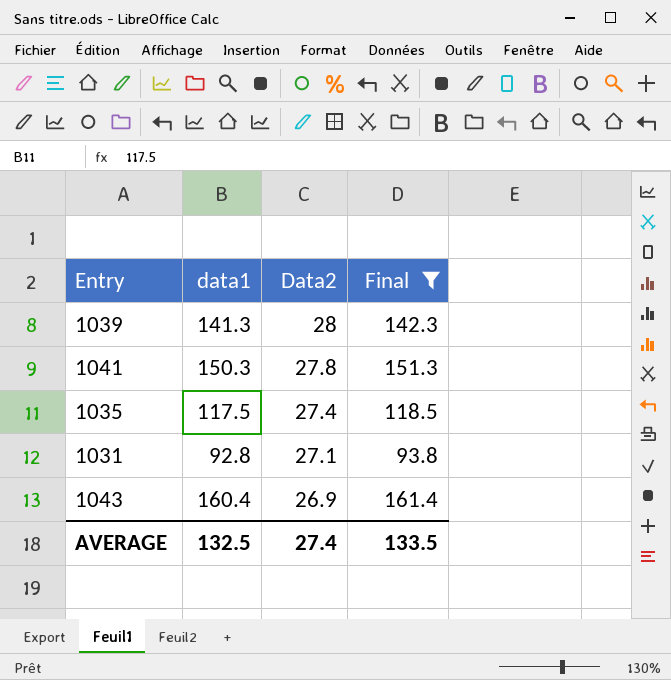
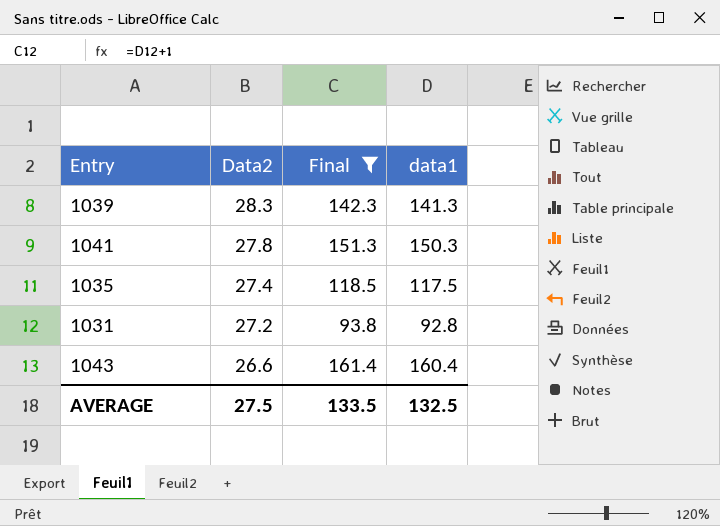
column data1 | position: 2 -> 4
1039 | Data2: 28 -> 28.3
1031 | Data2: 27.1 -> 27.2
1043 | Data2: 26.9 -> 26.6
AVERAGE | Data2: 27.4 -> 27.5

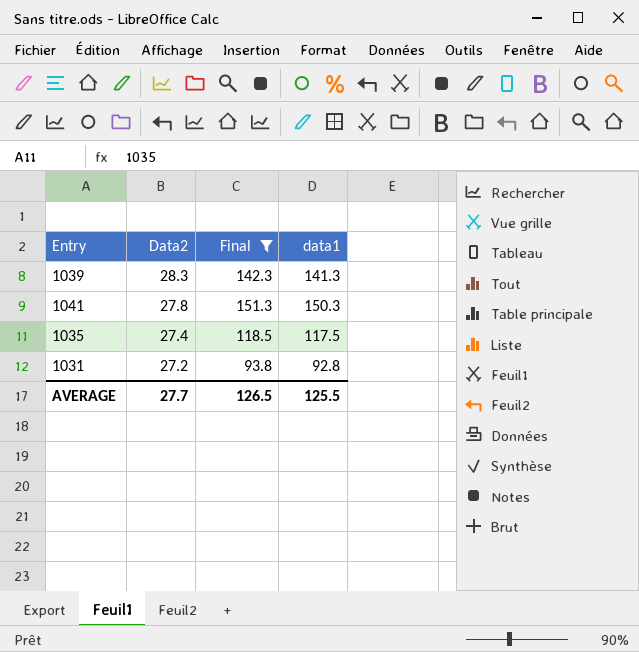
row 1043: 26.6 | 161.4 | 160.4 -> none
AVERAGE | Data2: 27.5 -> 27.7
AVERAGE | Final: 133.5 -> 126.5
AVERAGE | data1: 132.5 -> 125.5

